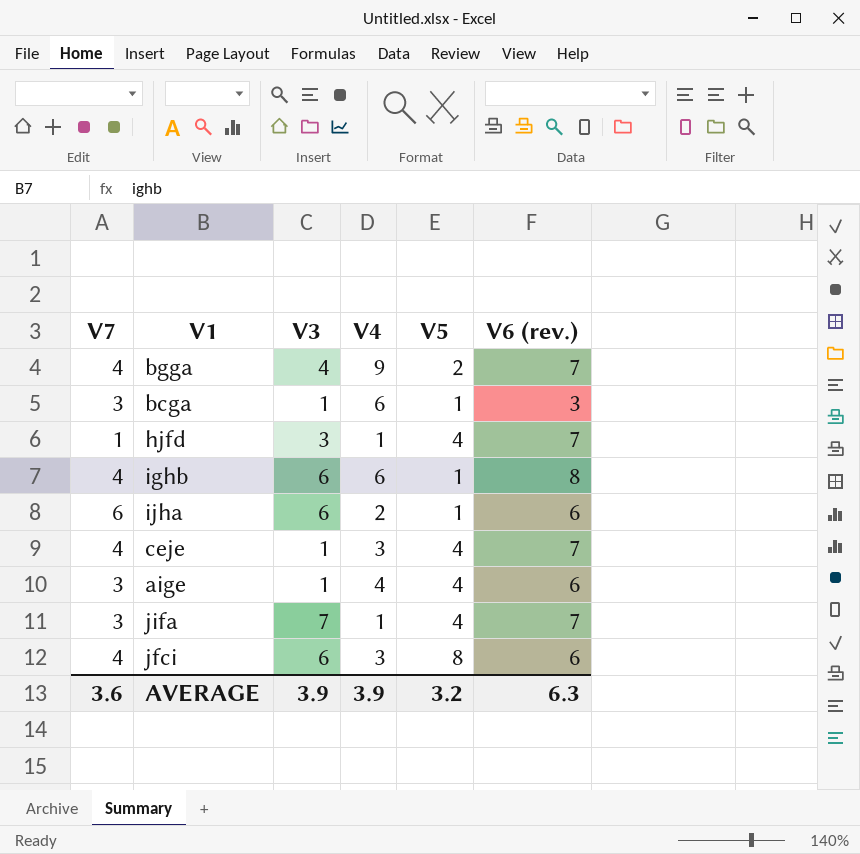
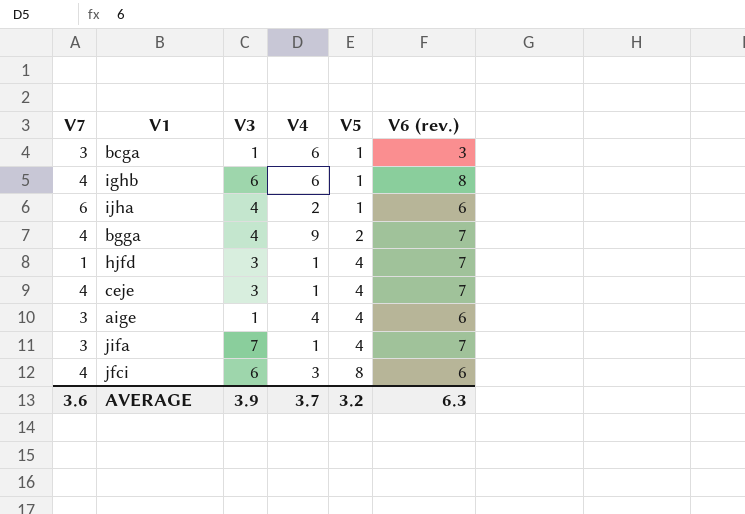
row order: none -> V5 ascending
ijha | V3: 6 -> 4
ceje | V3: 1 -> 3
ceje | V4: 3 -> 1
AVERAGE | V4: 3.9 -> 3.7

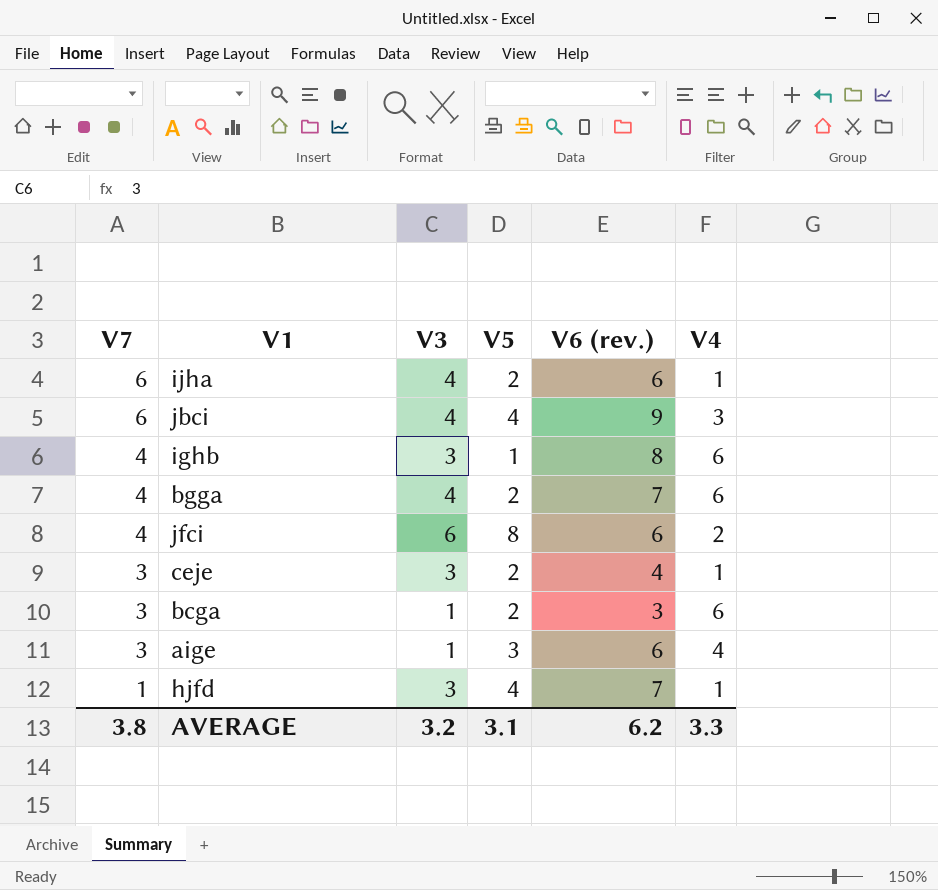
row order: V5 ascending -> V7 descending
column V4 | position: 4 -> 6
row jifa: 3 | 7 | 1 | 4 | 7 -> none
ijha | V5: 1 -> 2
ijha | V4: 2 -> 1
row jbci: none -> 6 | 4 | 4 | 9 | 3
ighb | V3: 6 -> 3
bgga | V4: 9 -> 6
jfci | V4: 3 -> 2
ceje | V7: 4 -> 3
ceje | V5: 4 -> 2
ceje | V6 (rev.): 7 -> 4
bcga | V5: 1 -> 2
aige | V5: 4 -> 3
AVERAGE | V7: 3.6 -> 3.8
AVERAGE | V3: 3.9 -> 3.2
AVERAGE | V5: 3.2 -> 3.1
AVERAGE | V6 (rev.): 6.3 -> 6.2
AVERAGE | V4: 3.7 -> 3.3

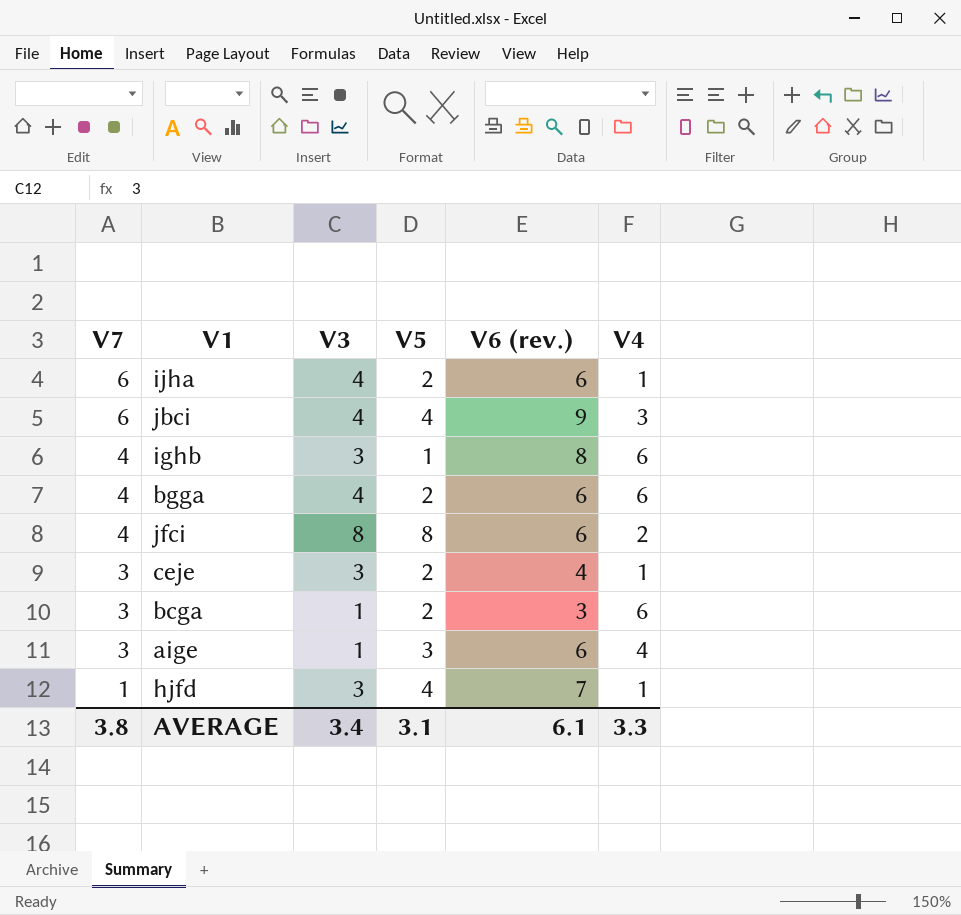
bgga | V6 (rev.): 7 -> 6
jfci | V3: 6 -> 8
AVERAGE | V3: 3.2 -> 3.4
AVERAGE | V6 (rev.): 6.2 -> 6.1

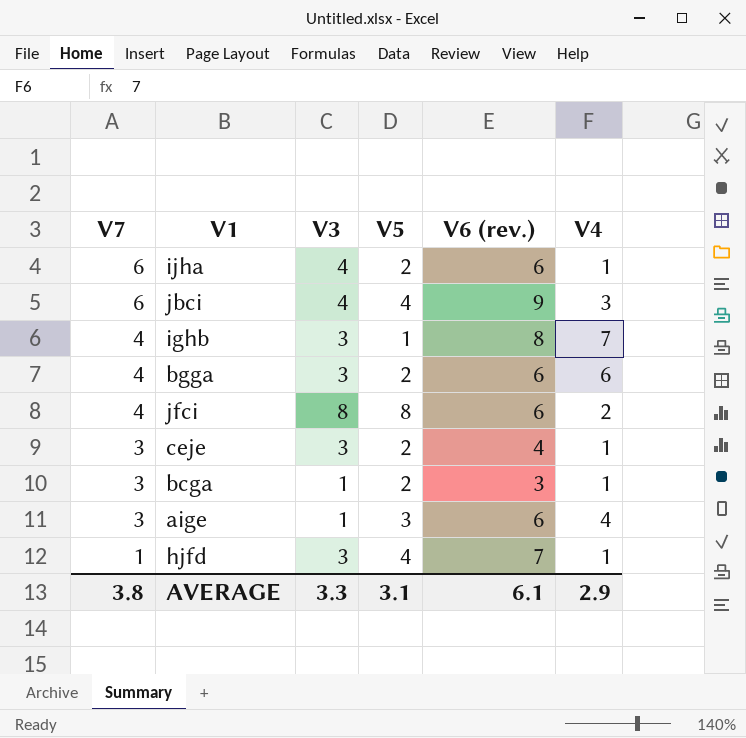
ighb | V4: 6 -> 7
bgga | V3: 4 -> 3
bcga | V4: 6 -> 1
AVERAGE | V3: 3.4 -> 3.3
AVERAGE | V4: 3.3 -> 2.9

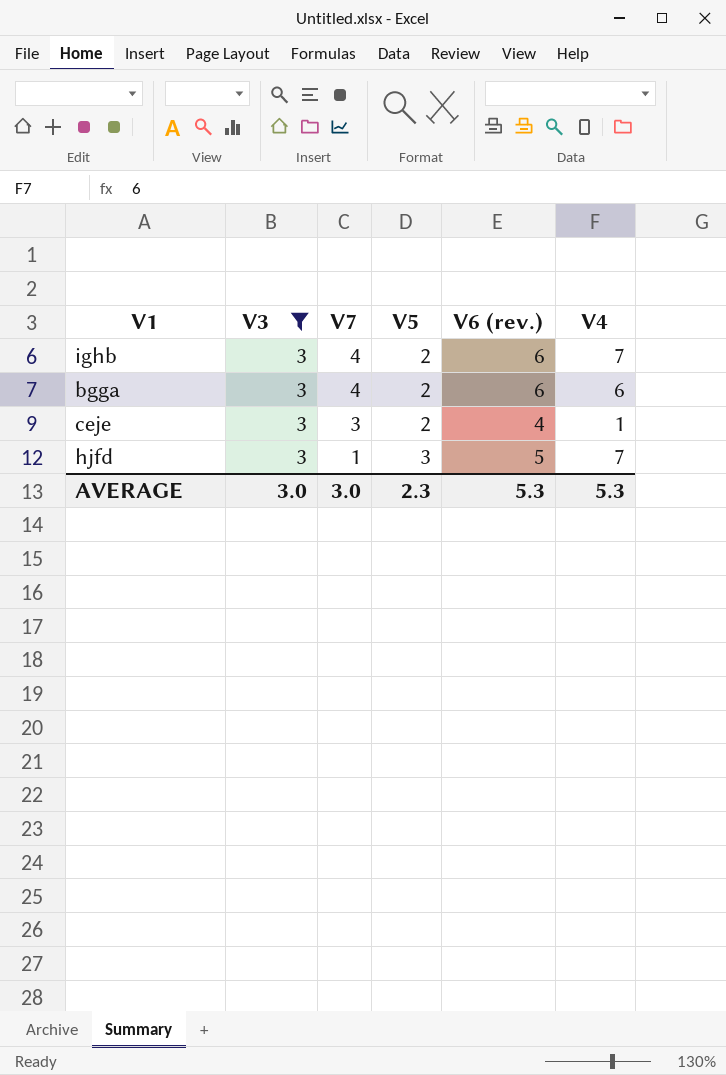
filter: none -> V3 = 3
column V7 | position: 1 -> 3
ighb | V5: 1 -> 2
ighb | V6 (rev.): 8 -> 6
hjfd | V5: 4 -> 3
hjfd | V6 (rev.): 7 -> 5
hjfd | V4: 1 -> 7
AVERAGE | V3: 3.3 -> 3.0
AVERAGE | V7: 3.8 -> 3.0
AVERAGE | V5: 3.1 -> 2.3
AVERAGE | V6 (rev.): 6.1 -> 5.3
AVERAGE | V4: 2.9 -> 5.3

